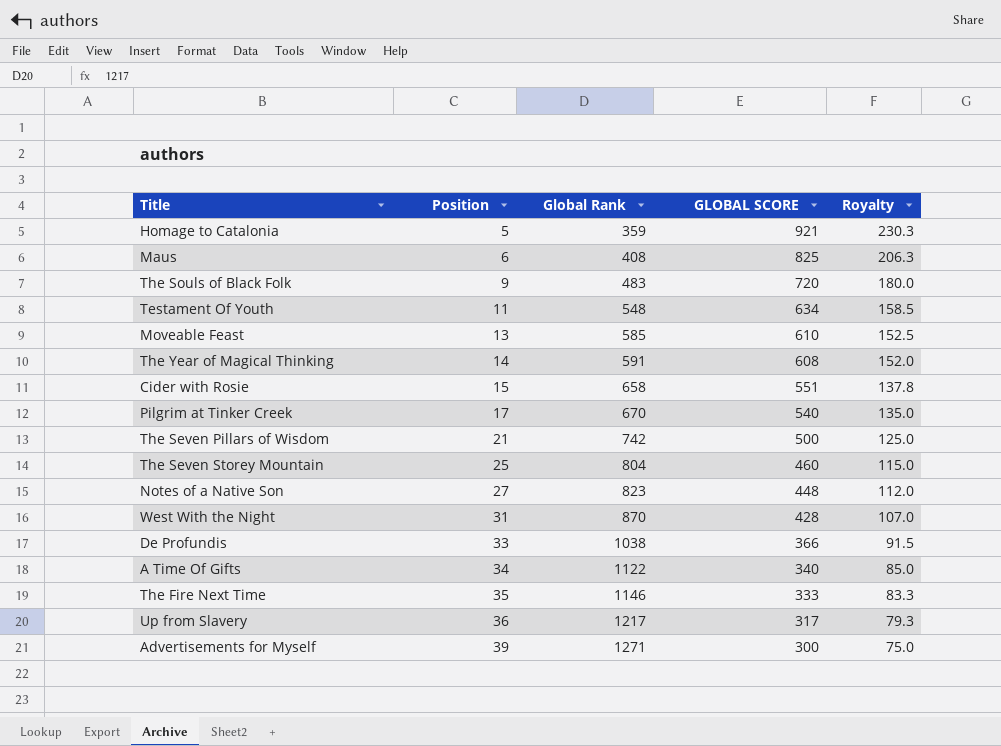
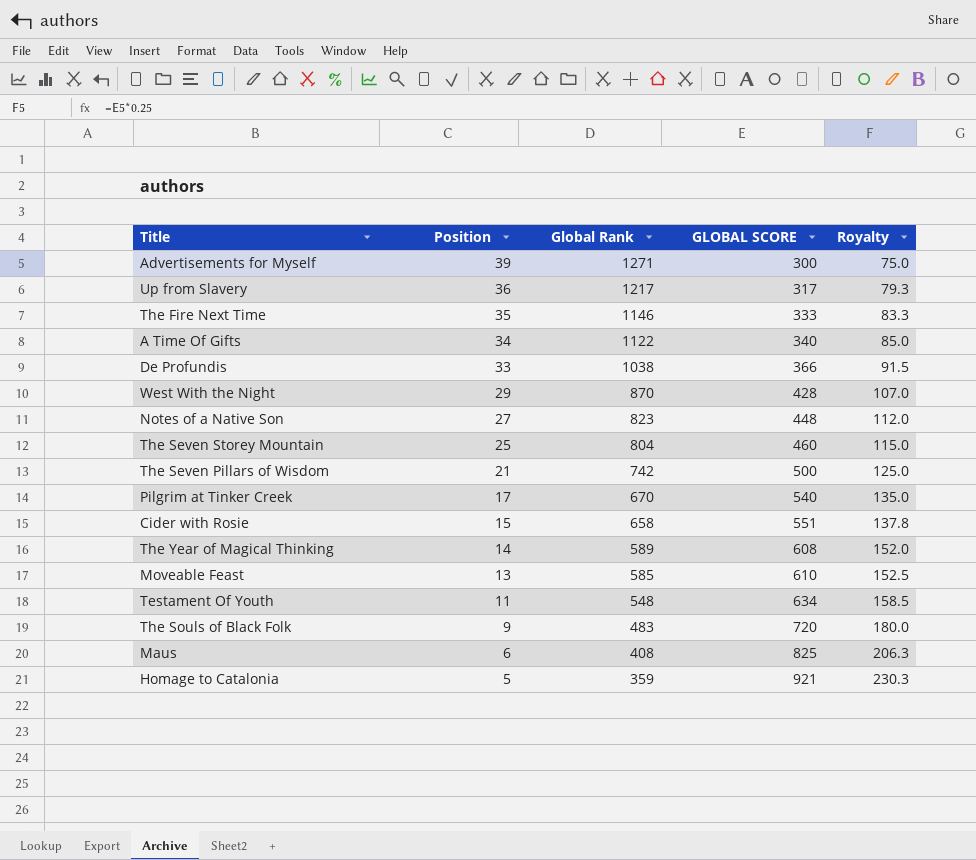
row order: Position ascending -> Position descending
West With the Night | Position: 31 -> 29
The Year of Magical Thinking | Global Rank: 591 -> 589

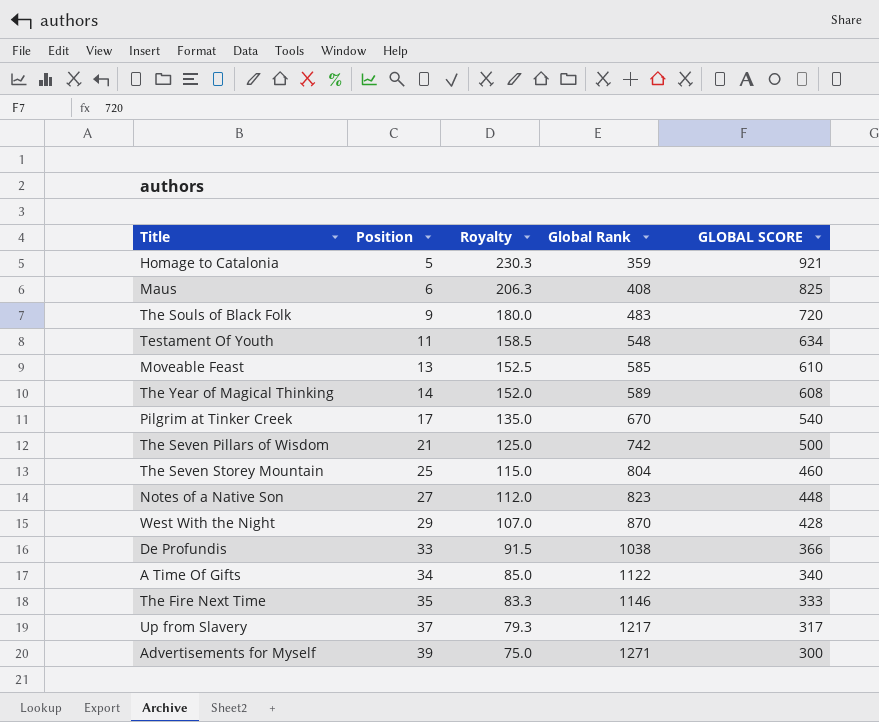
row order: Position descending -> Position ascending
column Royalty | position: 5 -> 3
row Cider with Rosie: 15 | 658 | 551 | 137.8 -> none
Up from Slavery | Position: 36 -> 37

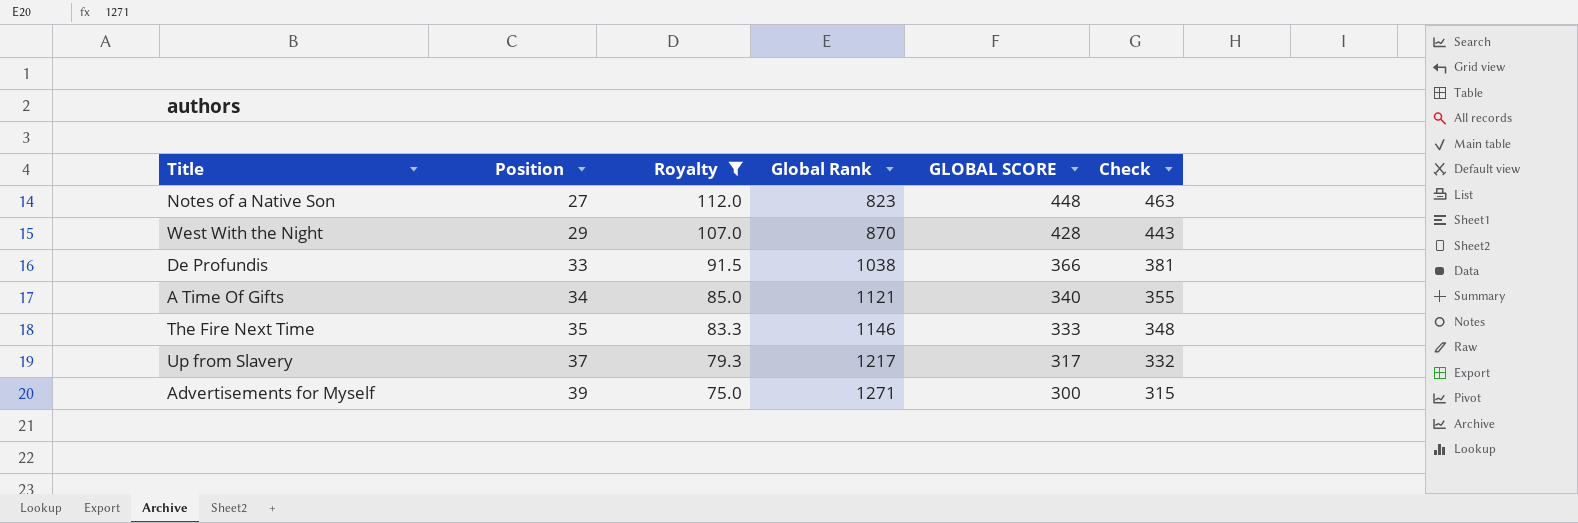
filter: none -> Royalty <= 112.0
column Check | formula: none -> [GLOBAL SCORE] + 15
A Time Of Gifts | Global Rank: 1122 -> 1121

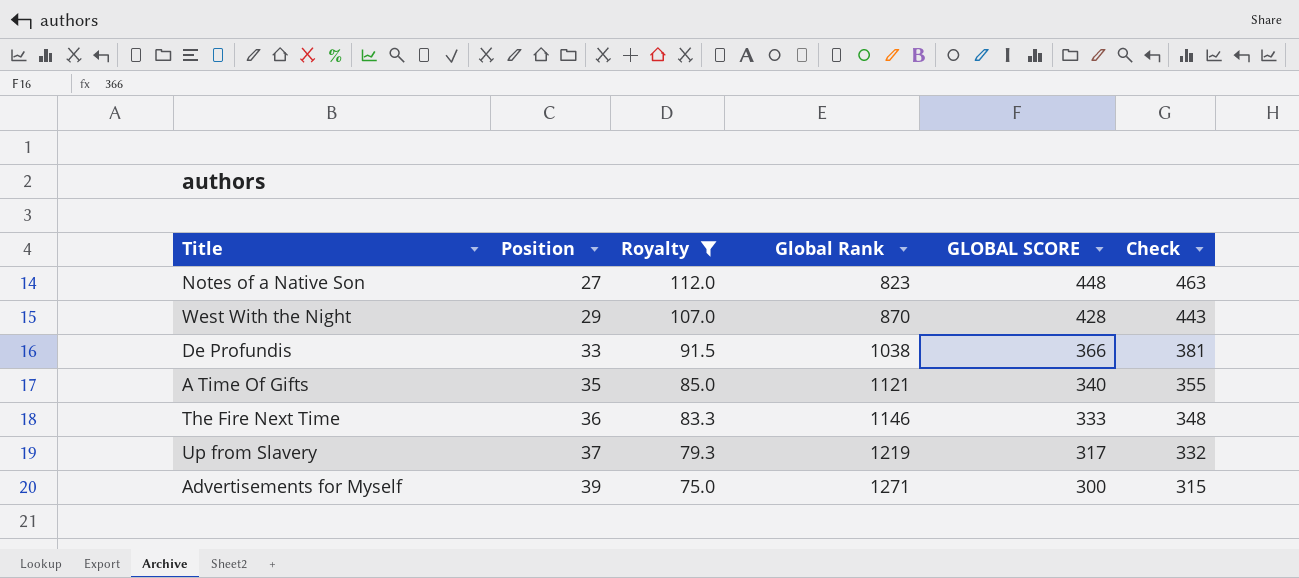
A Time Of Gifts | Position: 34 -> 35
The Fire Next Time | Position: 35 -> 36
Up from Slavery | Global Rank: 1217 -> 1219

